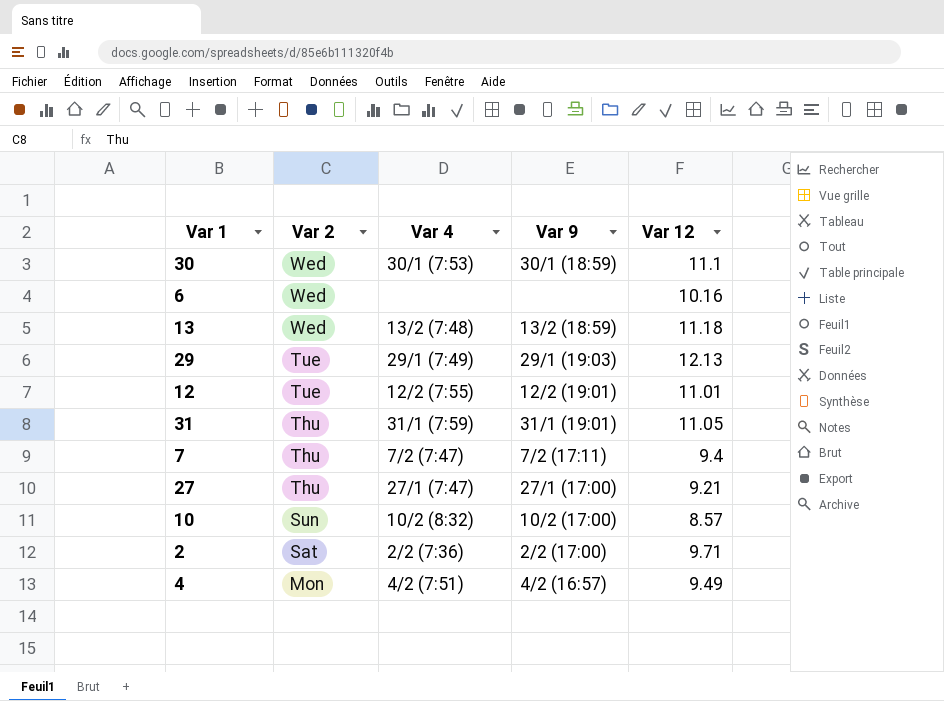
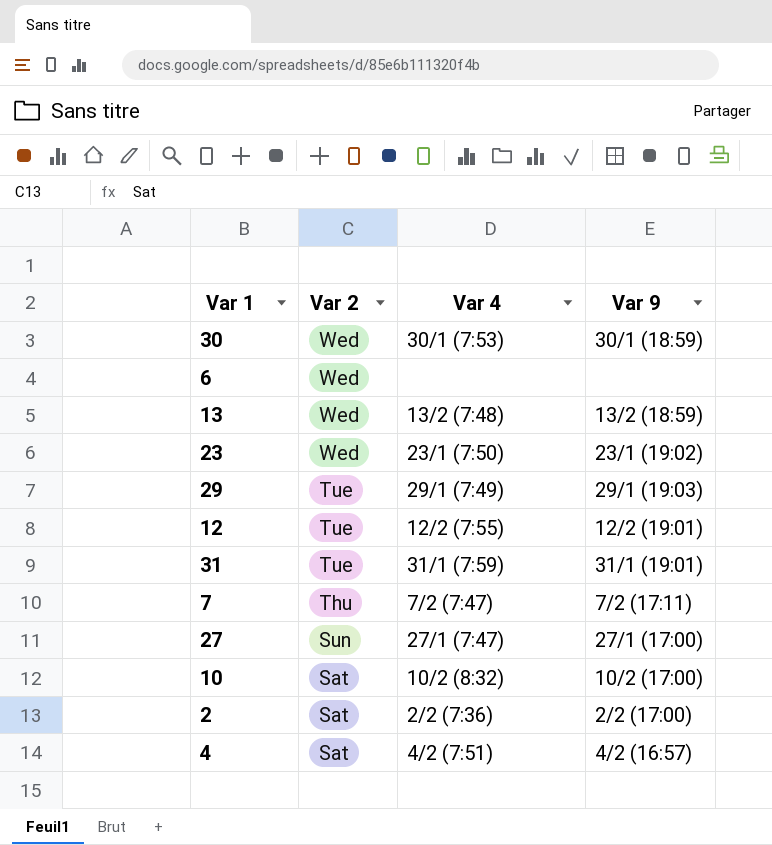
column Var 12 | position: 5 -> none
row 23: none -> Wed | 23/1 (7:50) | 23/1 (19:02)
31 | Var 2: Thu -> Tue
27 | Var 2: Thu -> Sun
10 | Var 2: Sun -> Sat
4 | Var 2: Mon -> Sat

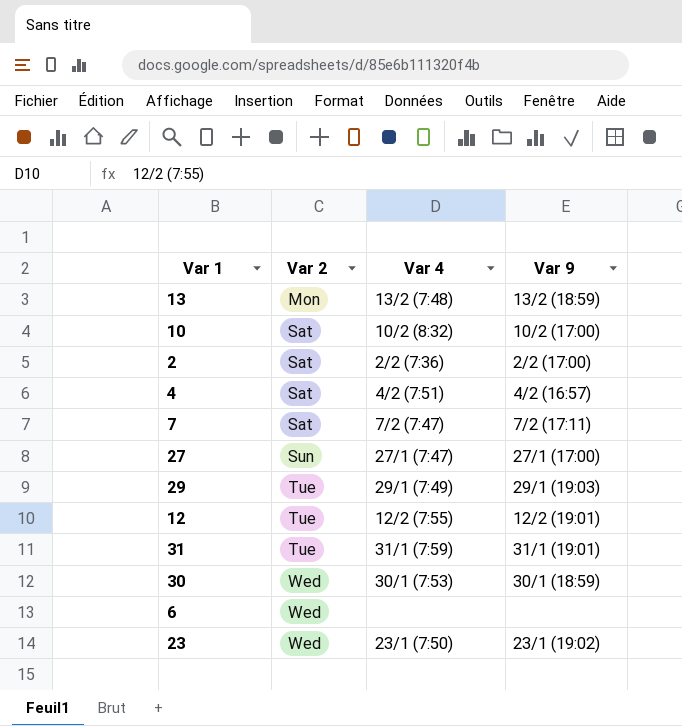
row order: Var 2 descending -> Var 2 ascending
13 | Var 2: Wed -> Mon
7 | Var 2: Thu -> Sat

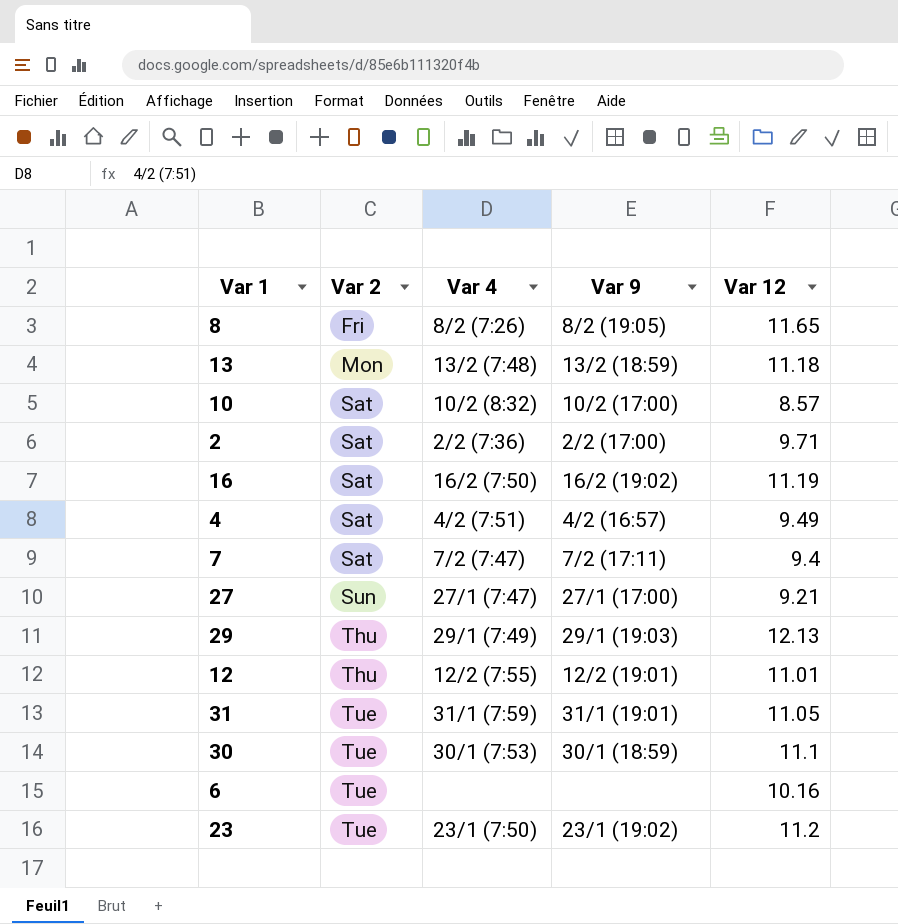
column Var 12 | position: none -> 5
row 8: none -> Fri | 8/2 (7:26) | 8/2 (19:05) | 11.65
row 16: none -> Sat | 16/2 (7:50) | 16/2 (19:02) | 11.19
29 | Var 2: Tue -> Thu
12 | Var 2: Tue -> Thu
30 | Var 2: Wed -> Tue
6 | Var 2: Wed -> Tue
23 | Var 2: Wed -> Tue

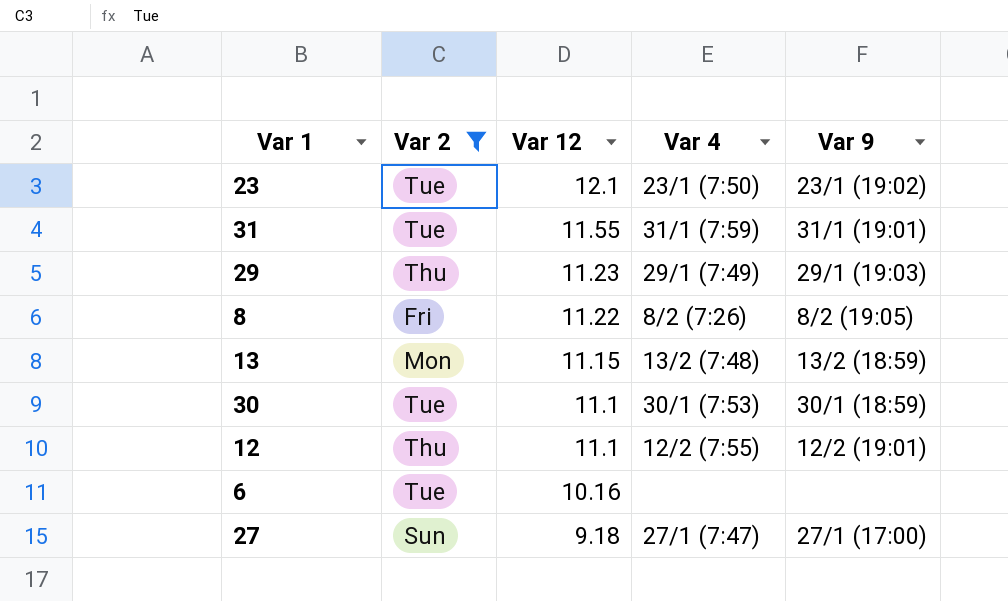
filter: none -> Var 2 != Sat
row order: Var 2 ascending -> Var 12 descending
column Var 12 | position: 5 -> 3
23 | Var 12: 11.2 -> 12.1
31 | Var 12: 11.05 -> 11.55
29 | Var 12: 12.13 -> 11.23
8 | Var 12: 11.65 -> 11.22
13 | Var 12: 11.18 -> 11.15
12 | Var 12: 11.01 -> 11.1
27 | Var 12: 9.21 -> 9.18

